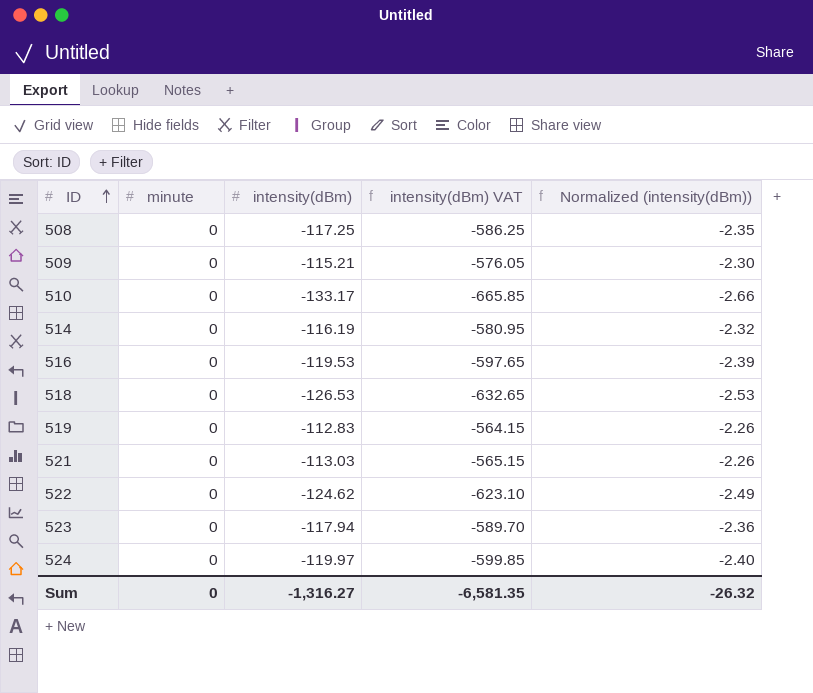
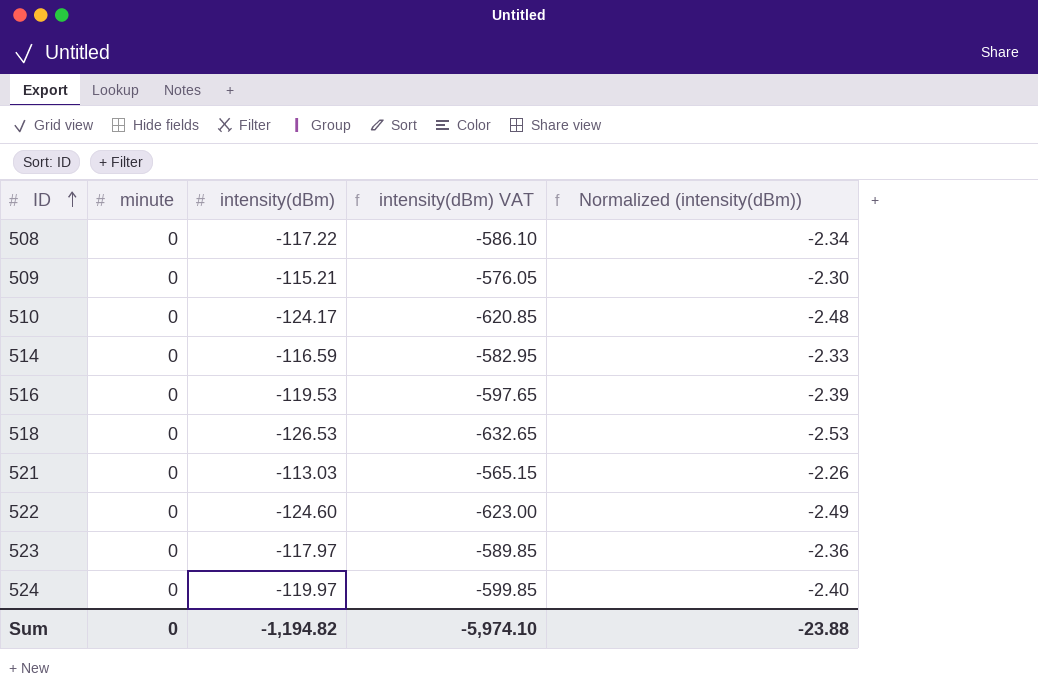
row 519: 0 | -112.83 | -564.15 | -2.26 -> none
508 | intensity(dBm): -117.25 -> -117.22
508 | intensity(dBm) VAT: -586.25 -> -586.10
508 | Normalized (intensity(dBm)): -2.35 -> -2.34
510 | intensity(dBm): -133.17 -> -124.17
510 | intensity(dBm) VAT: -665.85 -> -620.85
510 | Normalized (intensity(dBm)): -2.66 -> -2.48
514 | intensity(dBm): -116.19 -> -116.59
514 | intensity(dBm) VAT: -580.95 -> -582.95
514 | Normalized (intensity(dBm)): -2.32 -> -2.33
522 | intensity(dBm): -124.62 -> -124.60
522 | intensity(dBm) VAT: -623.10 -> -623.00
523 | intensity(dBm): -117.94 -> -117.97
523 | intensity(dBm) VAT: -589.70 -> -589.85
Sum | intensity(dBm): -1,316.27 -> -1,194.82
Sum | intensity(dBm) VAT: -6,581.35 -> -5,974.10
Sum | Normalized (intensity(dBm)): -26.32 -> -23.88

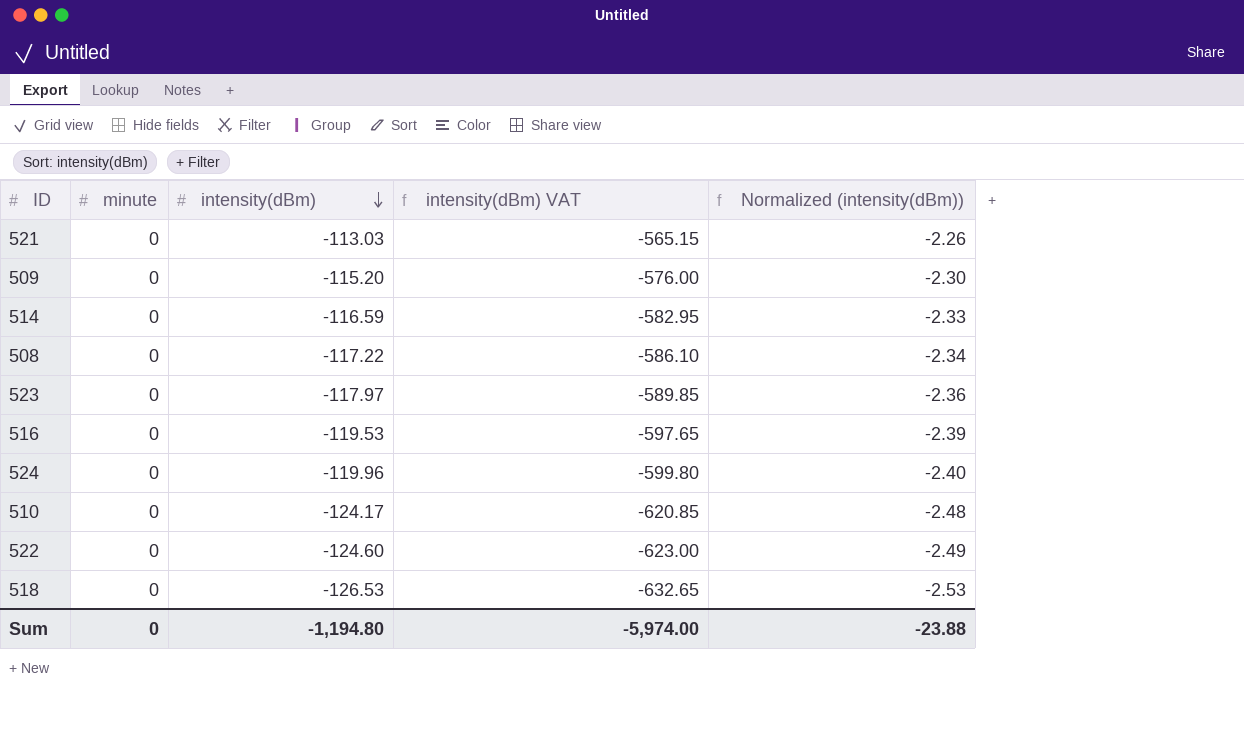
row order: ID ascending -> intensity(dBm) descending
509 | intensity(dBm): -115.21 -> -115.20
509 | intensity(dBm) VAT: -576.05 -> -576.00
524 | intensity(dBm): -119.97 -> -119.96
524 | intensity(dBm) VAT: -599.85 -> -599.80
Sum | intensity(dBm): -1,194.82 -> -1,194.80
Sum | intensity(dBm) VAT: -5,974.10 -> -5,974.00

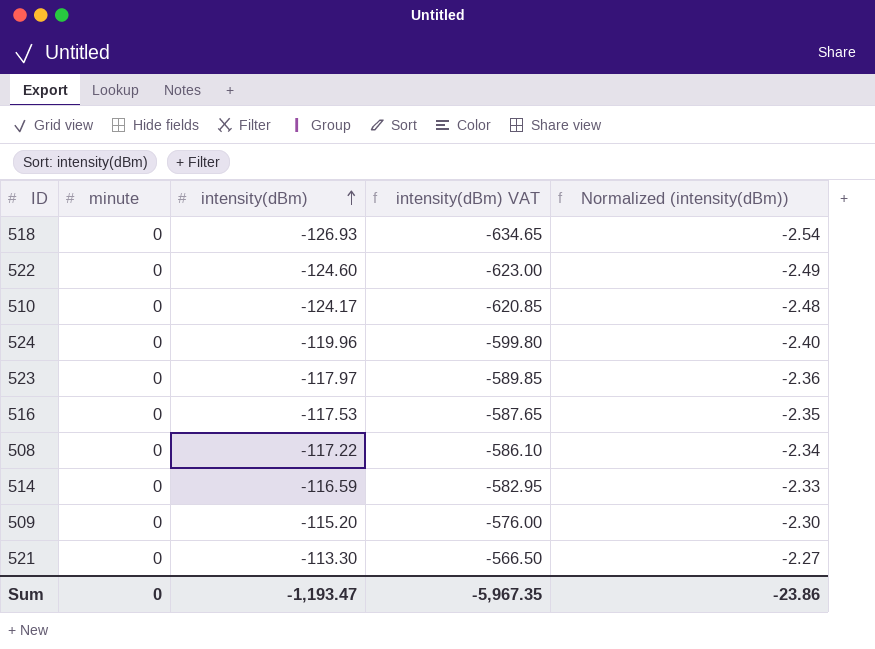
row order: intensity(dBm) descending -> intensity(dBm) ascending
518 | intensity(dBm): -126.53 -> -126.93
518 | intensity(dBm) VAT: -632.65 -> -634.65
518 | Normalized (intensity(dBm)): -2.53 -> -2.54
516 | intensity(dBm): -119.53 -> -117.53
516 | intensity(dBm) VAT: -597.65 -> -587.65
516 | Normalized (intensity(dBm)): -2.39 -> -2.35
521 | intensity(dBm): -113.03 -> -113.30
521 | intensity(dBm) VAT: -565.15 -> -566.50
521 | Normalized (intensity(dBm)): -2.26 -> -2.27
Sum | intensity(dBm): -1,194.80 -> -1,193.47
Sum | intensity(dBm) VAT: -5,974.00 -> -5,967.35
Sum | Normalized (intensity(dBm)): -23.88 -> -23.86

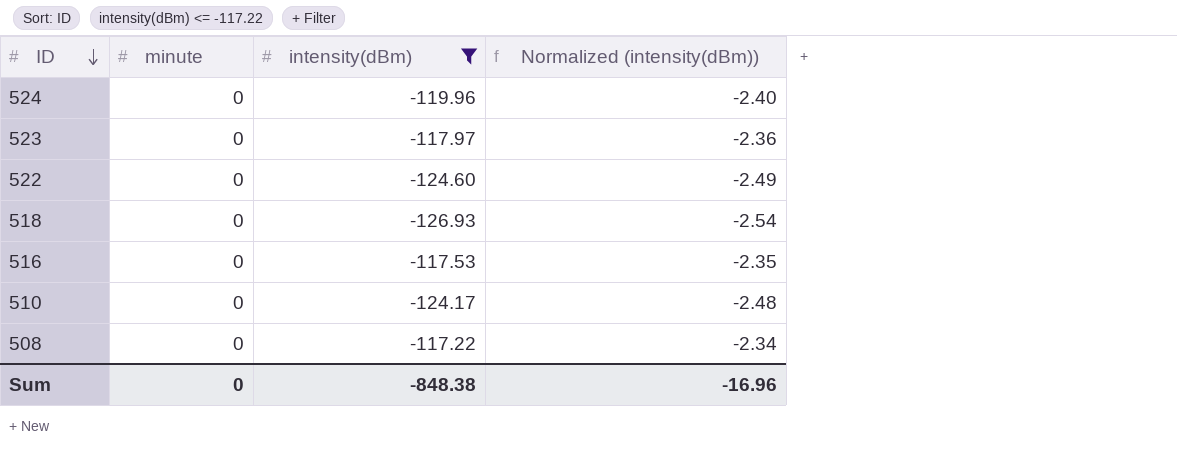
filter: none -> intensity(dBm) <= -117.22
row order: intensity(dBm) ascending -> ID descending
column intensity(dBm) VAT | formula: [intensity(dBm)] * 5 -> none
Sum | intensity(dBm): -1,193.47 -> -848.38
Sum | Normalized (intensity(dBm)): -23.86 -> -16.96

